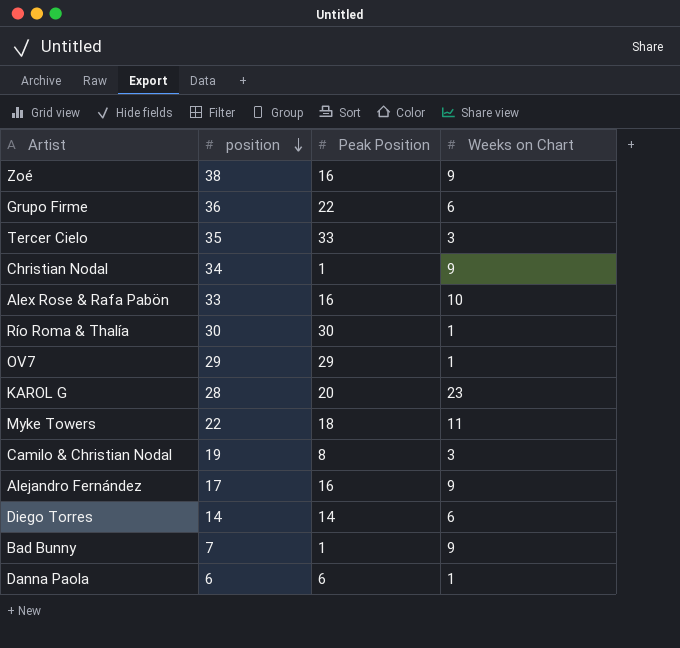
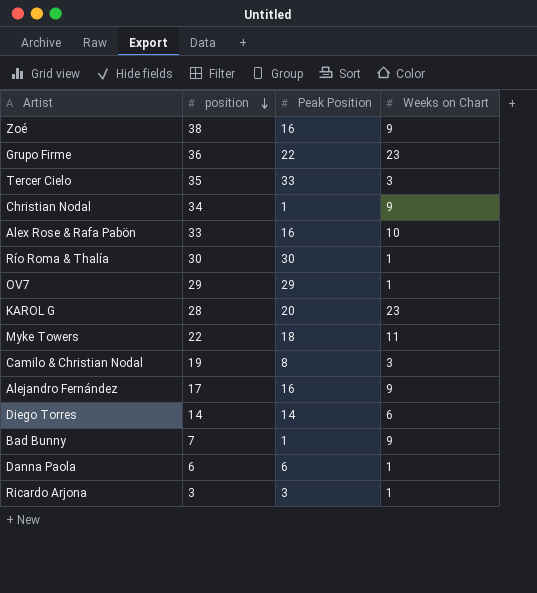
Grupo Firme | Weeks on Chart: 6 -> 23
row Ricardo Arjona: none -> 3 | 3 | 1

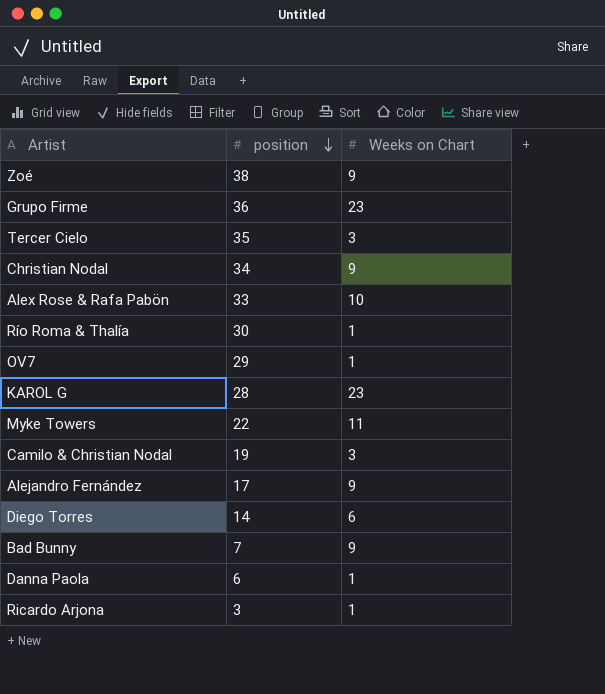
column Peak Position | position: 3 -> none

